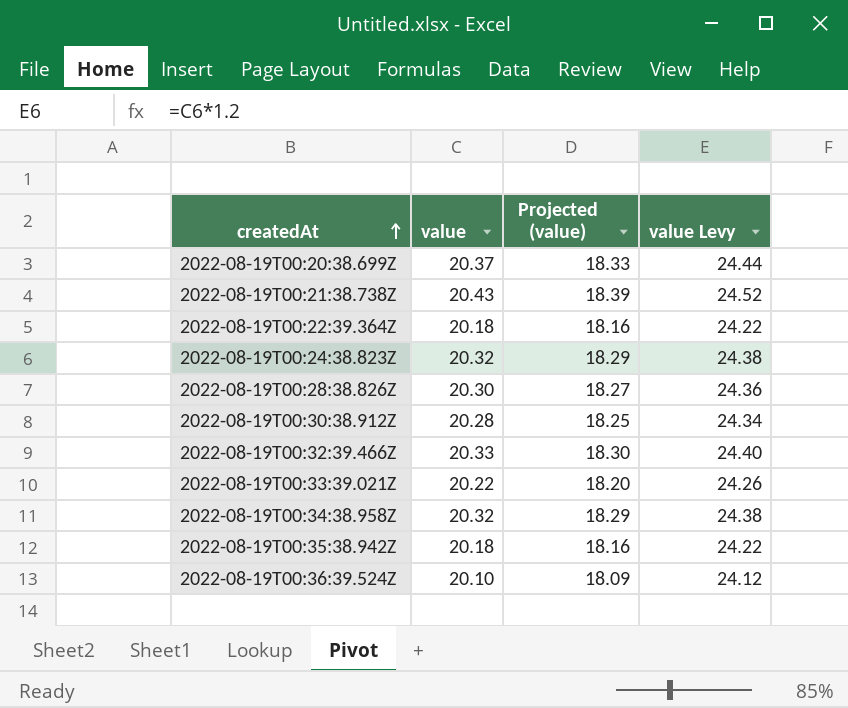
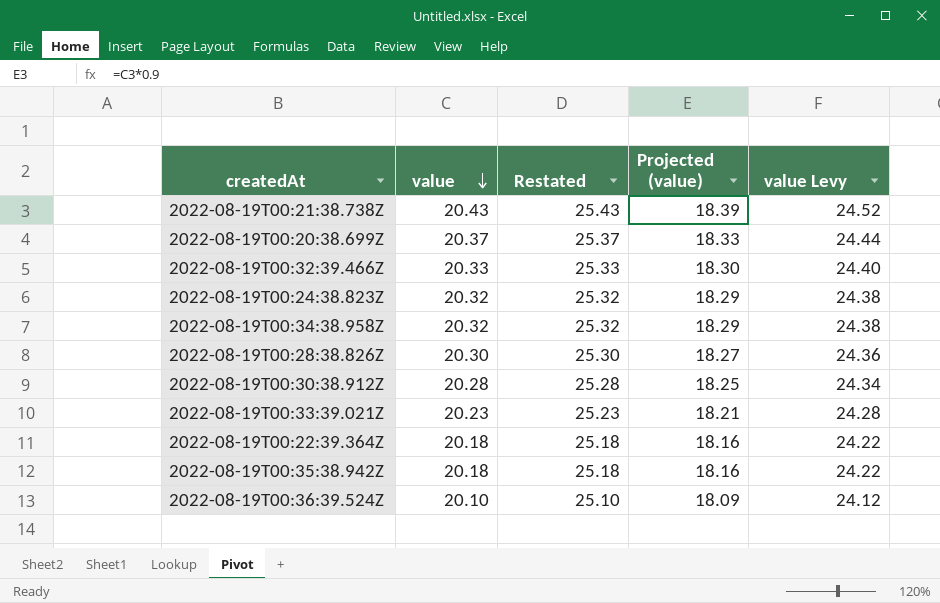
row order: createdAt ascending -> value descending
column Restated | formula: none -> [value] + 5
2022-08-19T00:33:39.021Z | value: 20.22 -> 20.23
2022-08-19T00:33:39.021Z | Projected (value): 18.20 -> 18.21
2022-08-19T00:33:39.021Z | value Levy: 24.26 -> 24.28

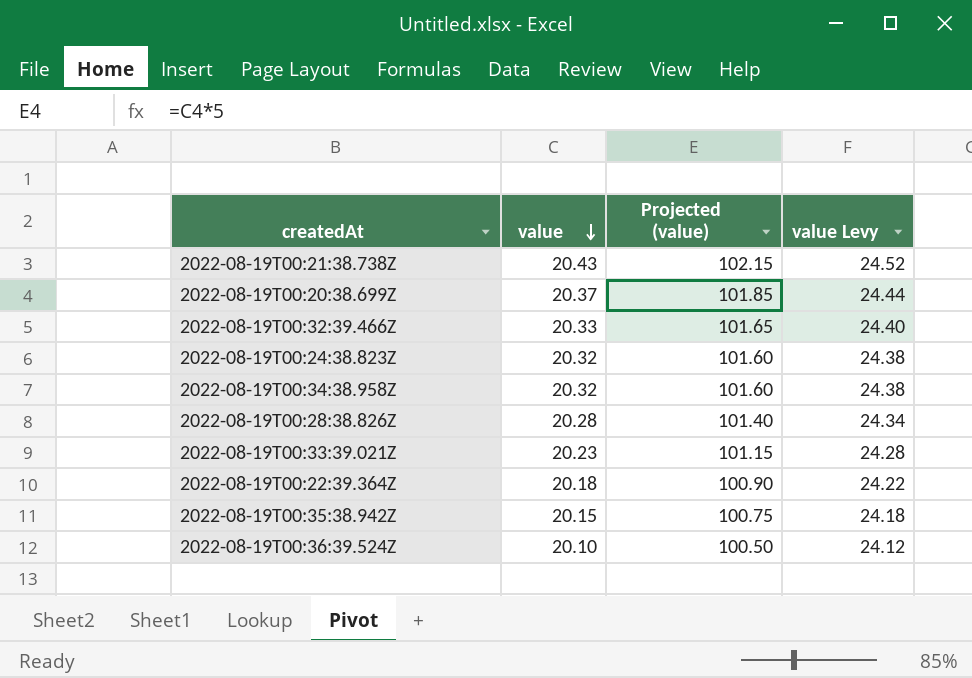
column Restated | formula: [value] + 5 -> none
column Projected (value) | formula: [value] * 0.9 -> [value] * 5
row 2022-08-19T00:30:38.912Z: 20.28 | 25.28 | 18.25 | 24.34 -> none
2022-08-19T00:28:38.826Z | value: 20.30 -> 20.28
2022-08-19T00:28:38.826Z | value Levy: 24.36 -> 24.34
2022-08-19T00:35:38.942Z | value: 20.18 -> 20.15
2022-08-19T00:35:38.942Z | value Levy: 24.22 -> 24.18

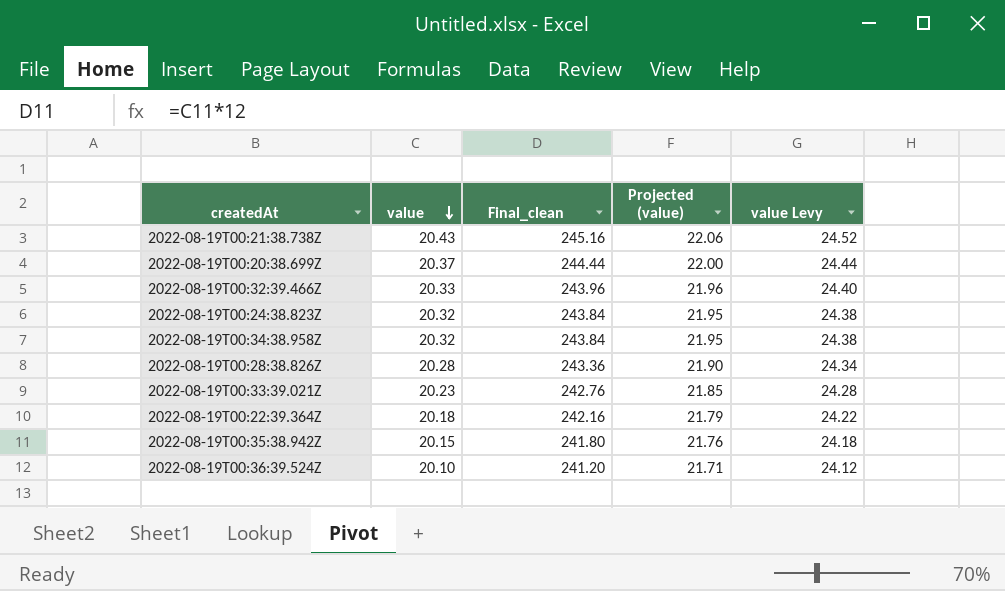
column Final_clean | formula: none -> [value] * 12
column Projected (value) | formula: [value] * 5 -> [value] * 1.08

